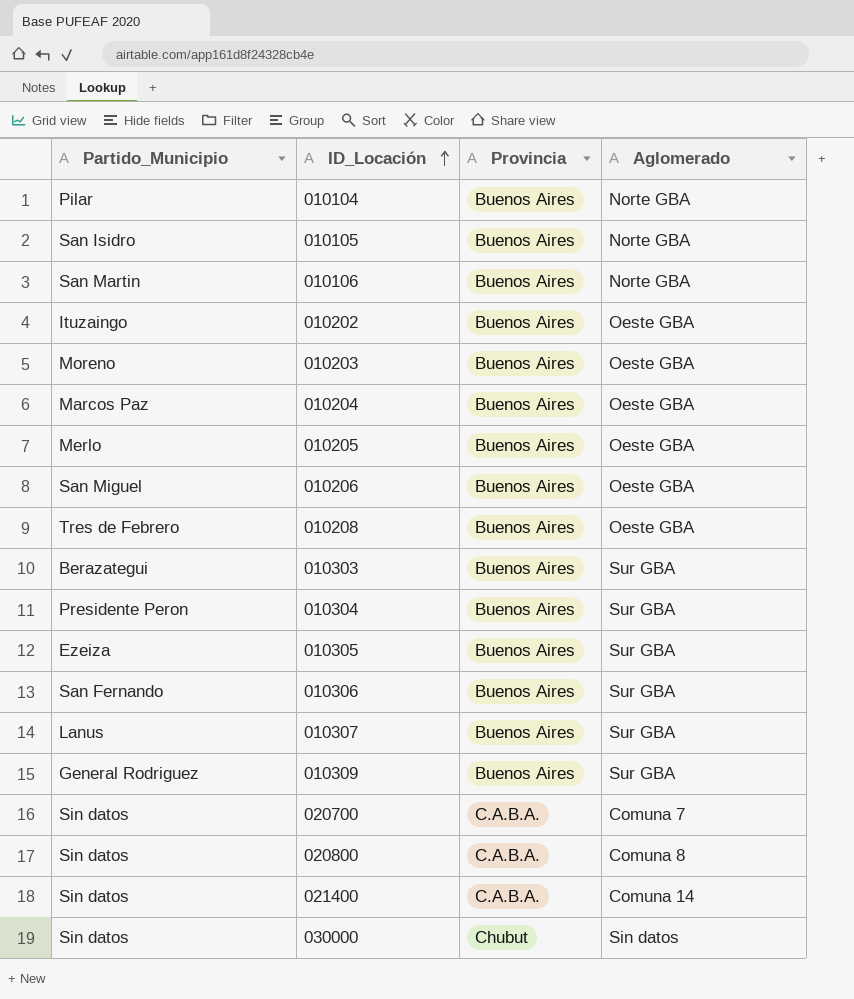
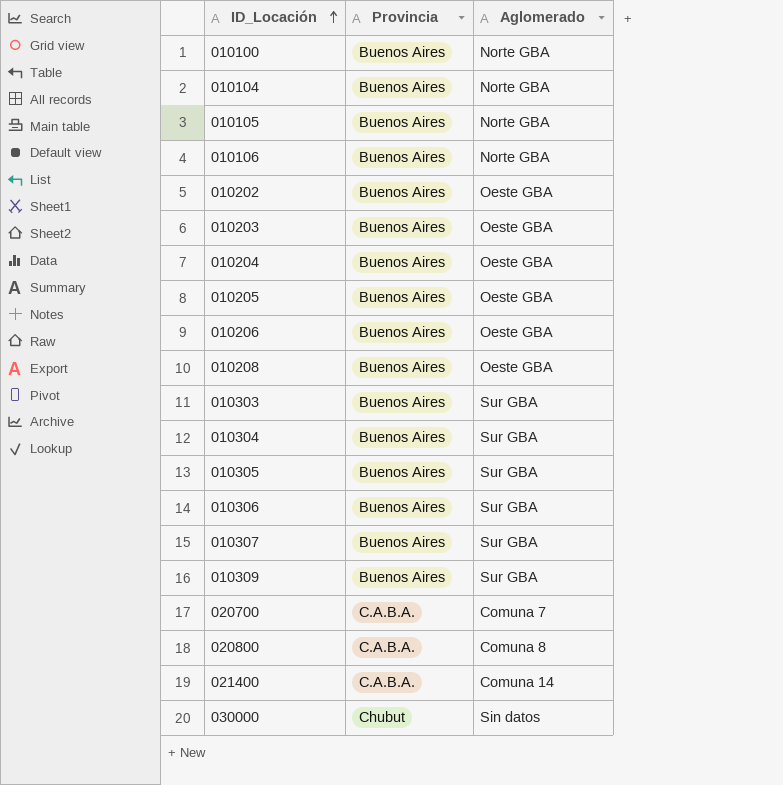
column Partido_Municipio | position: 1 -> none
row 010100: none -> Buenos Aires | Norte GBA

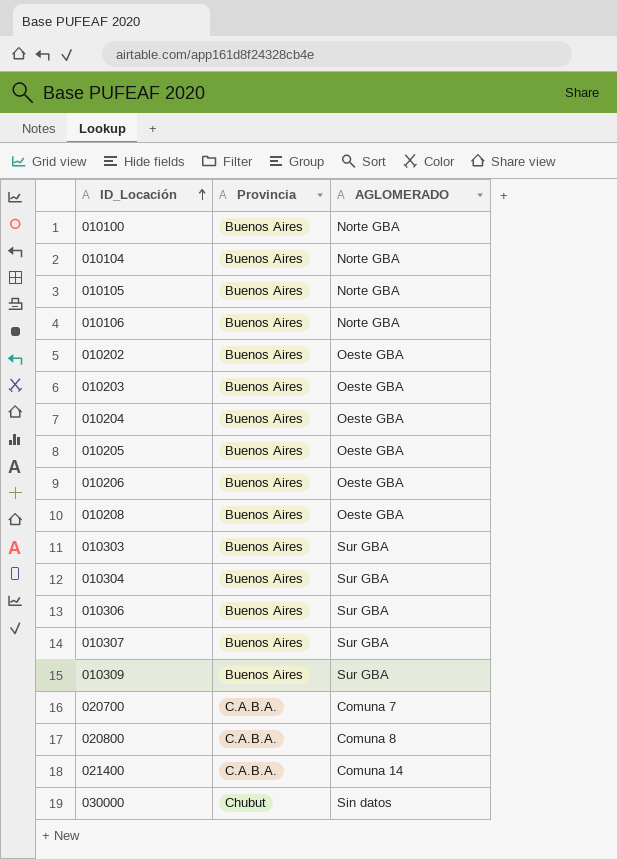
column name: Aglomerado -> AGLOMERADO
row 010305: Buenos Aires | Sur GBA -> none

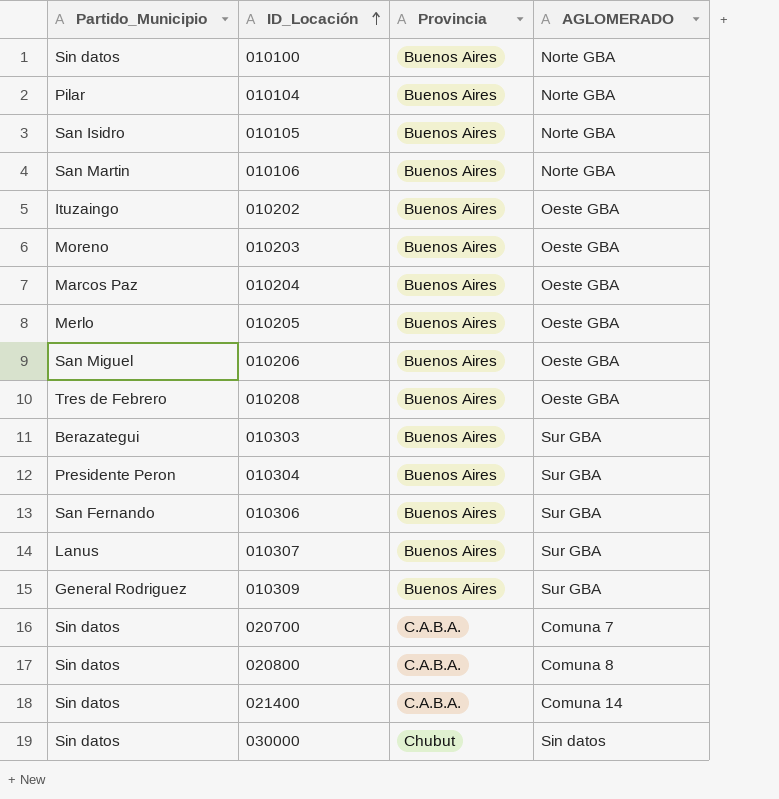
column Partido_Municipio | position: none -> 1

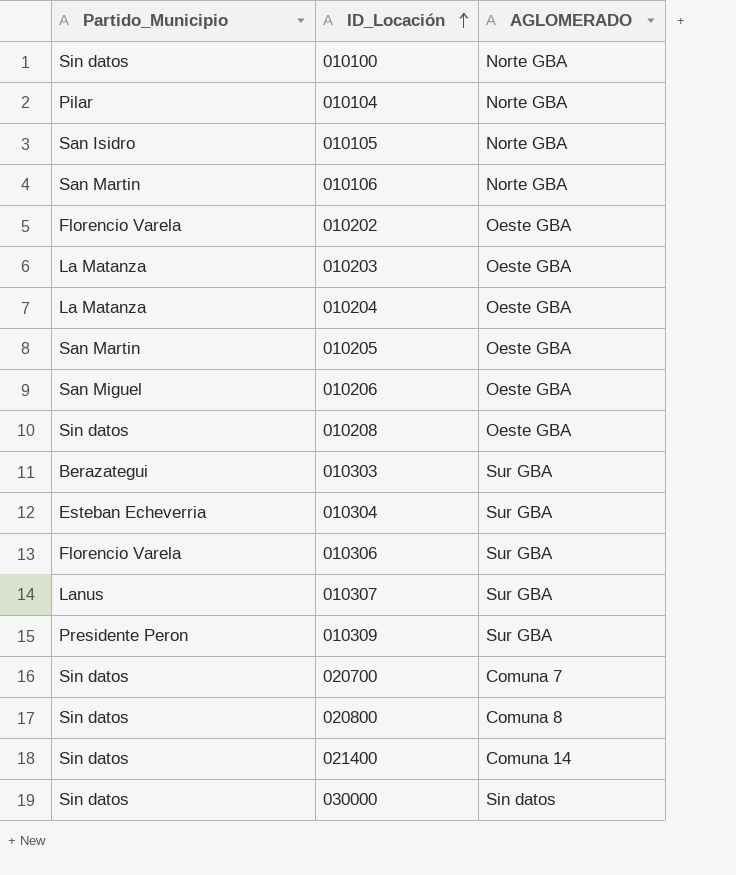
column Provincia | position: 3 -> none
010202 | Partido_Municipio: Ituzaingo -> Florencio Varela
010203 | Partido_Municipio: Moreno -> La Matanza
010204 | Partido_Municipio: Marcos Paz -> La Matanza
010205 | Partido_Municipio: Merlo -> San Martin
010208 | Partido_Municipio: Tres de Febrero -> Sin datos
010304 | Partido_Municipio: Presidente Peron -> Esteban Echeverria
010306 | Partido_Municipio: San Fernando -> Florencio Varela
010309 | Partido_Municipio: General Rodriguez -> Presidente Peron

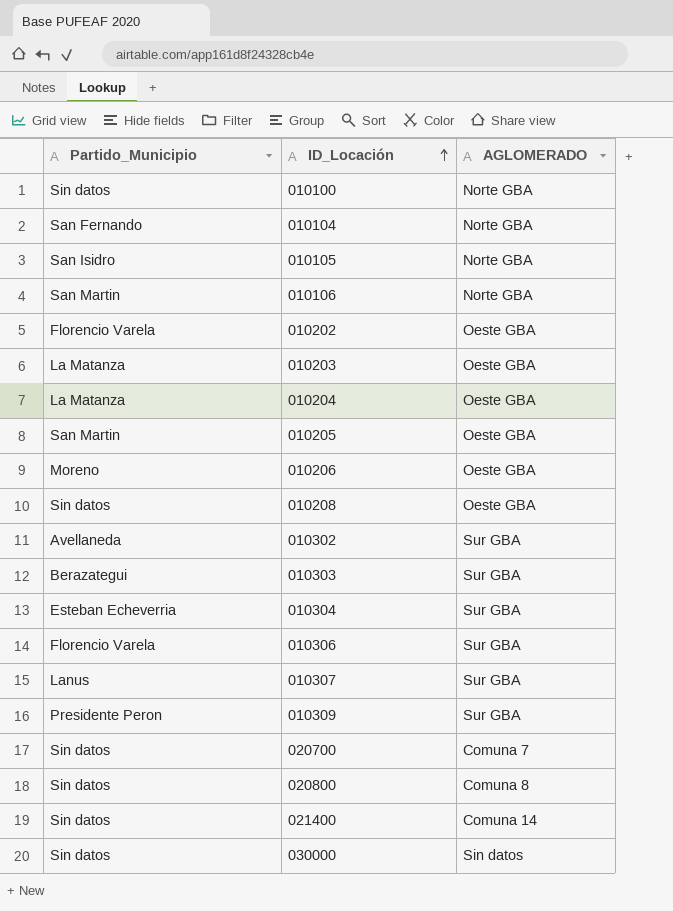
010104 | Partido_Municipio: Pilar -> San Fernando
010206 | Partido_Municipio: San Miguel -> Moreno
row 010302: none -> Avellaneda | Sur GBA

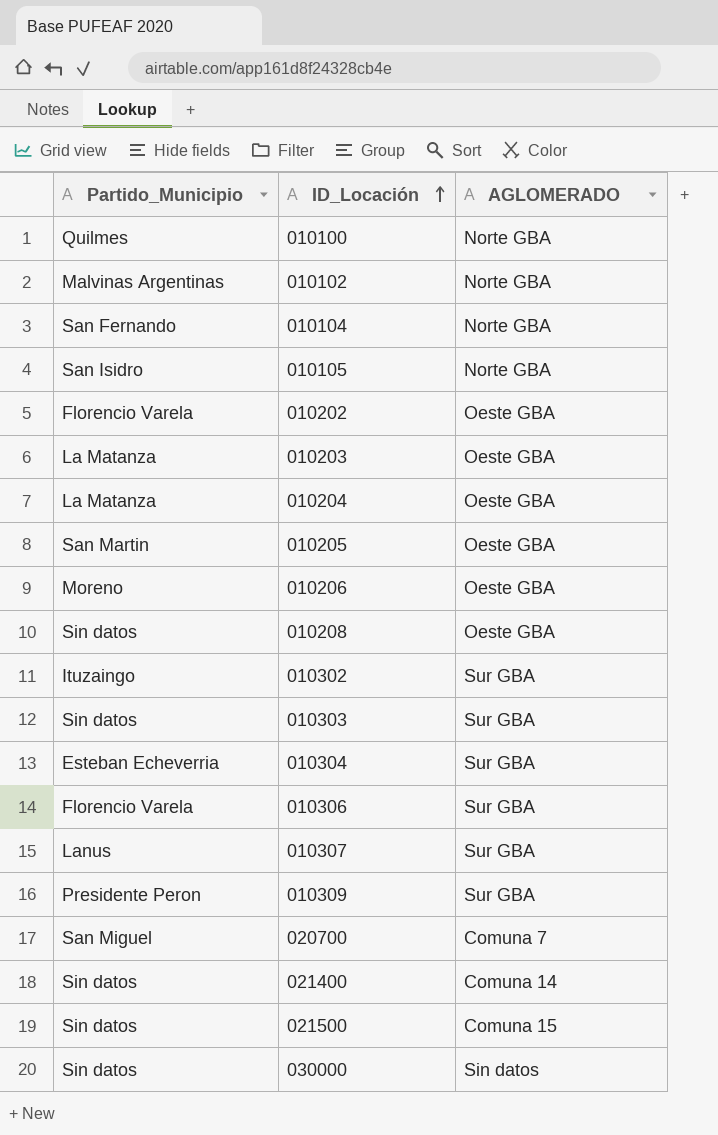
row 010106: San Martin | Norte GBA -> none
row 020800: Sin datos | Comuna 8 -> none
010100 | Partido_Municipio: Sin datos -> Quilmes
row 010102: none -> Malvinas Argentinas | Norte GBA
010302 | Partido_Municipio: Avellaneda -> Ituzaingo
010303 | Partido_Municipio: Berazategui -> Sin datos
020700 | Partido_Municipio: Sin datos -> San Miguel
row 021500: none -> Sin datos | Comuna 15

